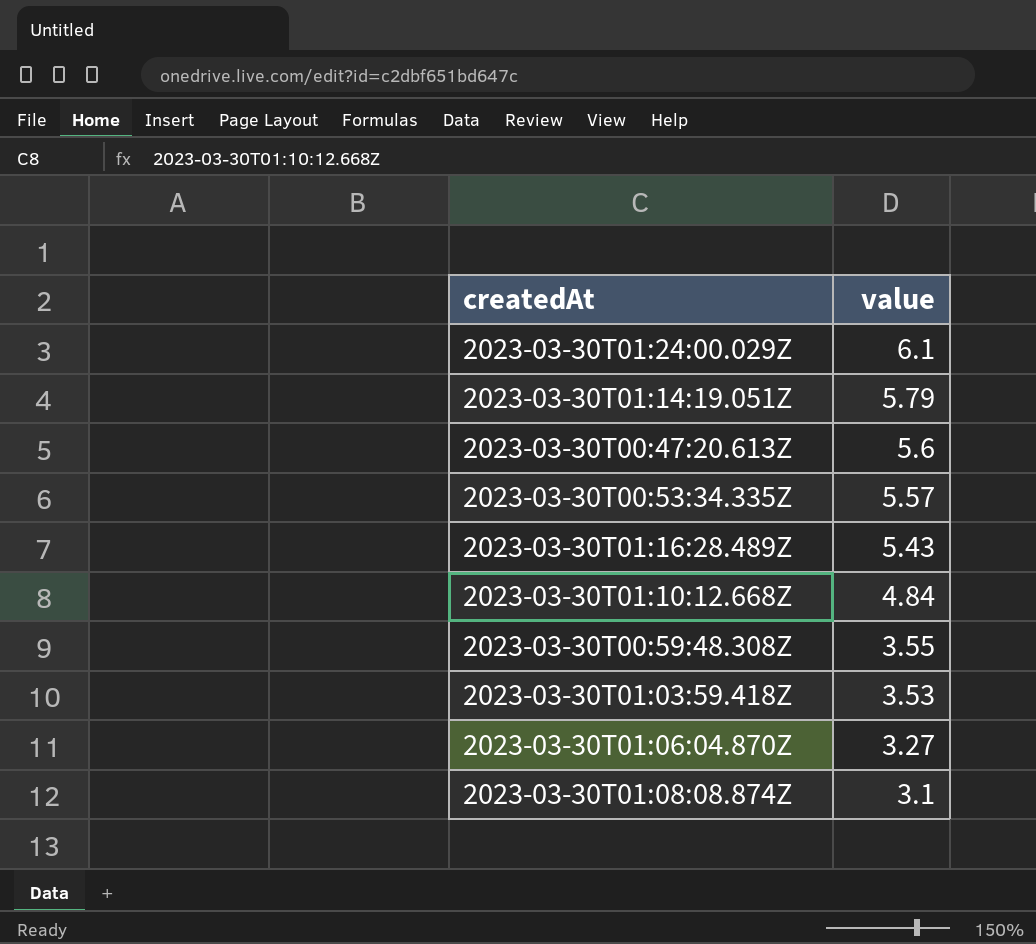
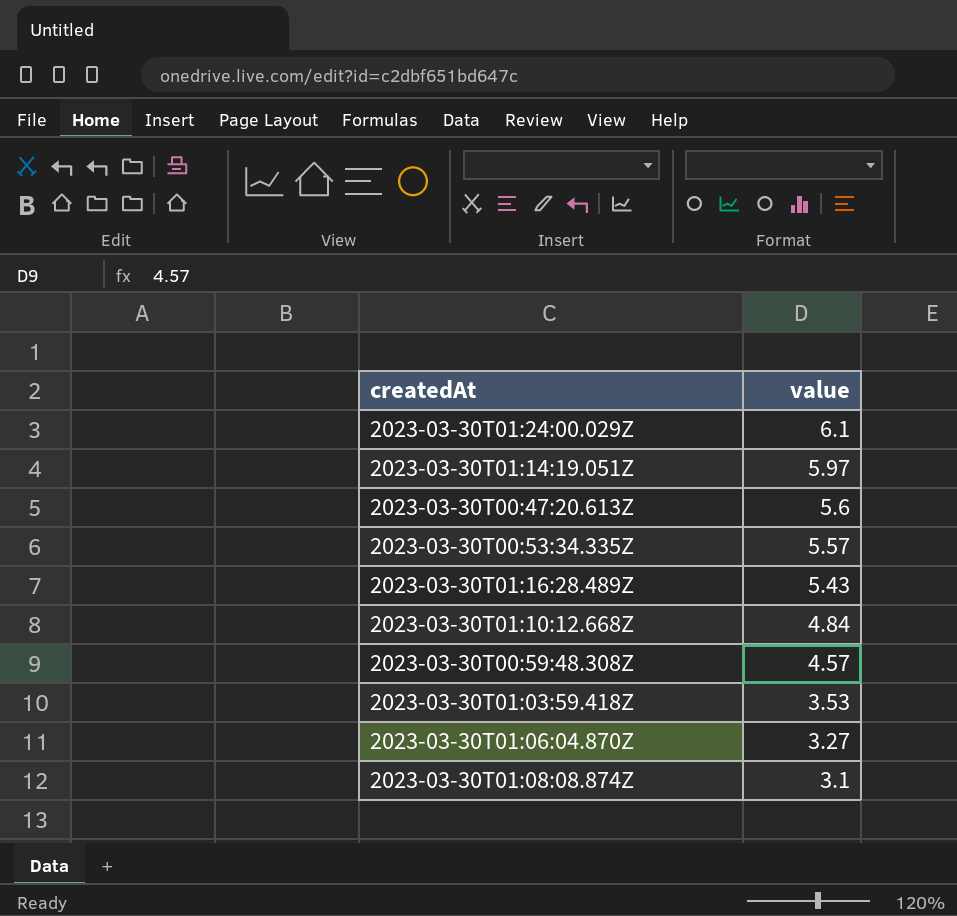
2023-03-30T01:14:19.051Z | value: 5.79 -> 5.97
2023-03-30T00:59:48.308Z | value: 3.55 -> 4.57

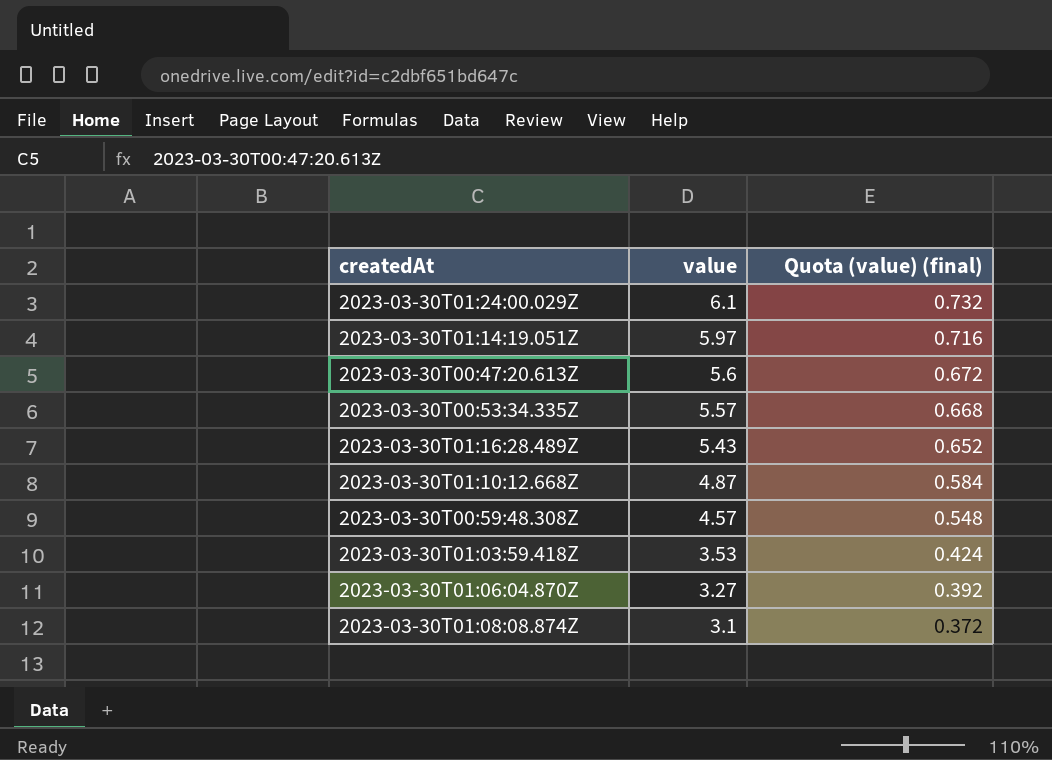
column Quota (value) (final) | formula: none -> [value] * 0.12
2023-03-30T01:10:12.668Z | value: 4.84 -> 4.87

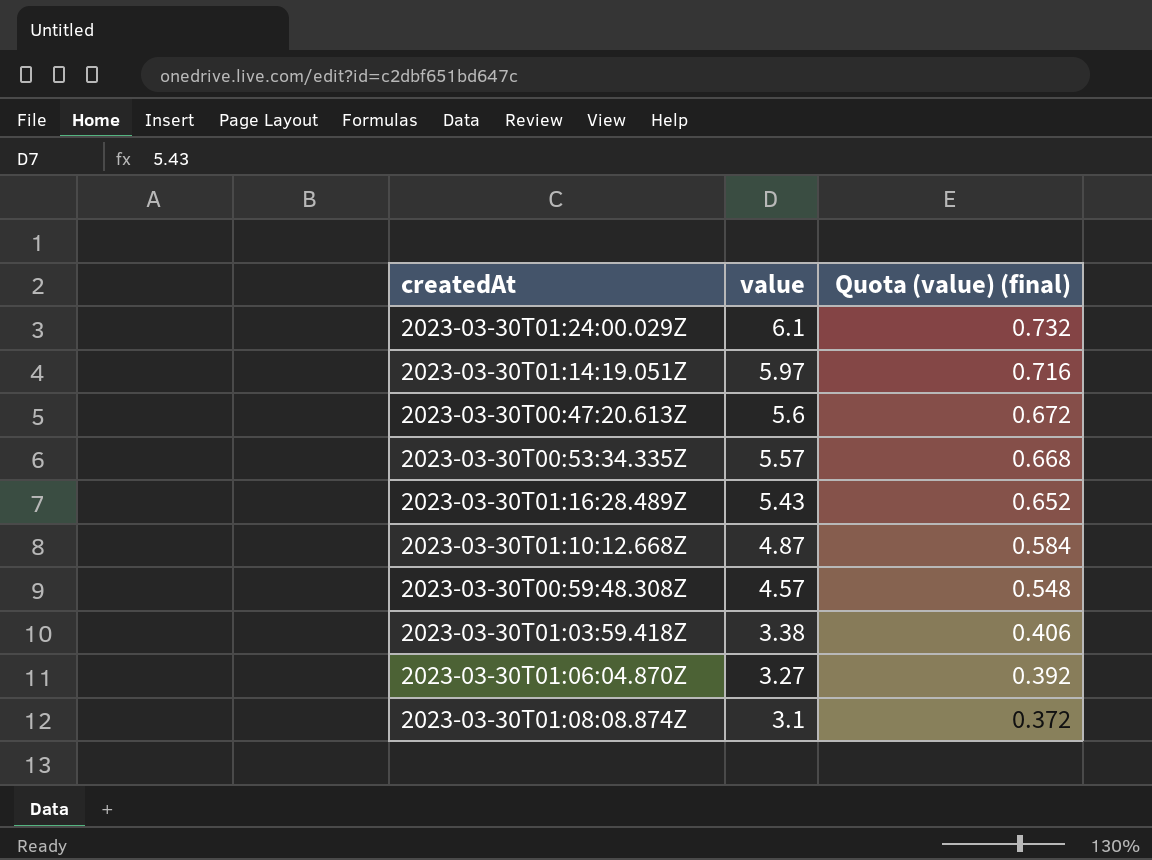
2023-03-30T01:03:59.418Z | value: 3.53 -> 3.38
2023-03-30T01:03:59.418Z | Quota (value) (final): 0.424 -> 0.406

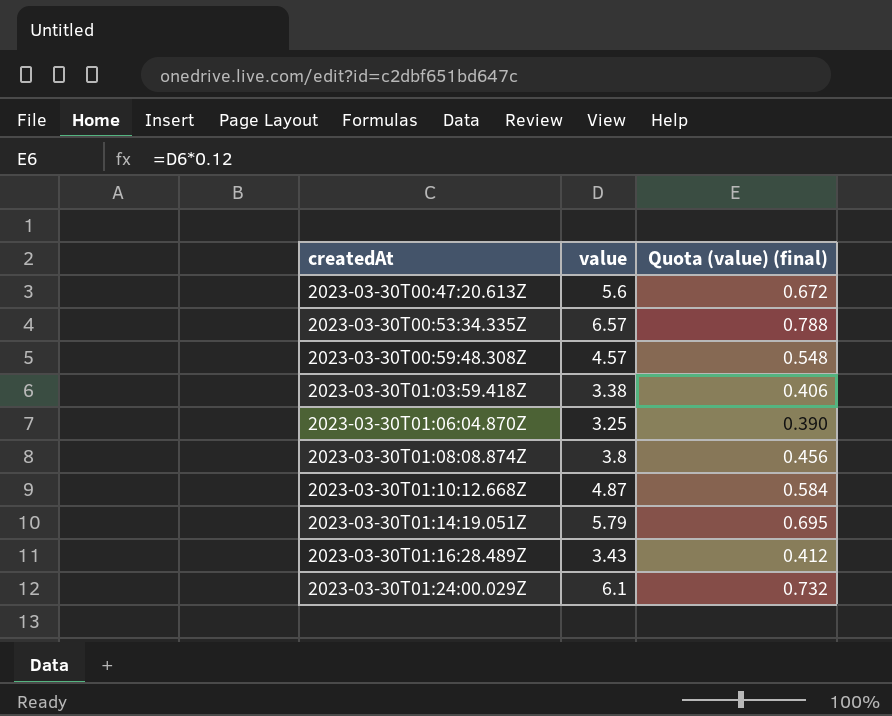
row order: value descending -> createdAt ascending
2023-03-30T00:53:34.335Z | value: 5.57 -> 6.57
2023-03-30T00:53:34.335Z | Quota (value) (final): 0.668 -> 0.788
2023-03-30T01:06:04.870Z | value: 3.27 -> 3.25
2023-03-30T01:06:04.870Z | Quota (value) (final): 0.392 -> 0.390
2023-03-30T01:08:08.874Z | value: 3.1 -> 3.8
2023-03-30T01:08:08.874Z | Quota (value) (final): 0.372 -> 0.456
2023-03-30T01:14:19.051Z | value: 5.97 -> 5.79
2023-03-30T01:14:19.051Z | Quota (value) (final): 0.716 -> 0.695
2023-03-30T01:16:28.489Z | value: 5.43 -> 3.43
2023-03-30T01:16:28.489Z | Quota (value) (final): 0.652 -> 0.412

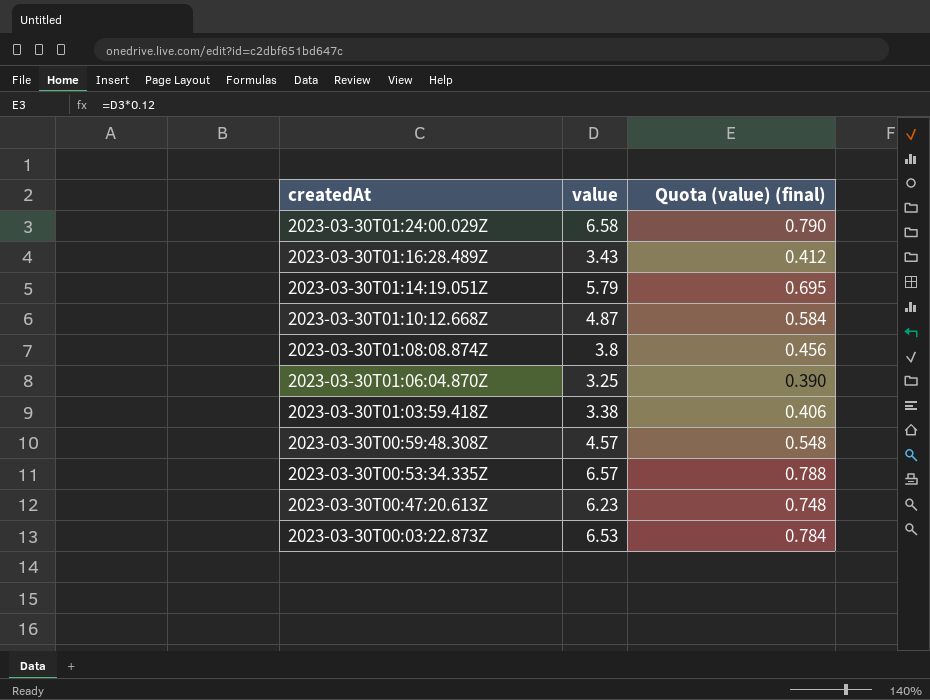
row order: createdAt ascending -> createdAt descending
2023-03-30T01:24:00.029Z | value: 6.1 -> 6.58
2023-03-30T01:24:00.029Z | Quota (value) (final): 0.732 -> 0.790
2023-03-30T00:47:20.613Z | value: 5.6 -> 6.23
2023-03-30T00:47:20.613Z | Quota (value) (final): 0.672 -> 0.748
row 2023-03-30T00:03:22.873Z: none -> 6.53 | 0.784

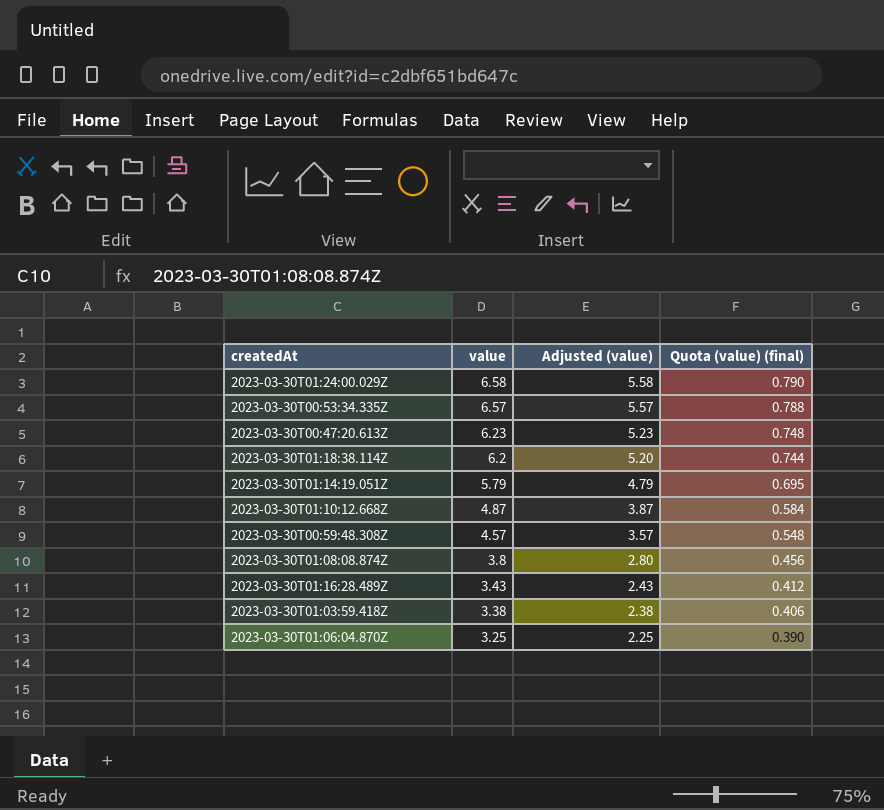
row order: createdAt descending -> value descending
column Adjusted (value) | formula: none -> [value] - 1
row 2023-03-30T00:03:22.873Z: 6.53 | 0.784 -> none
row 2023-03-30T01:18:38.114Z: none -> 6.2 | 5.20 | 0.744

